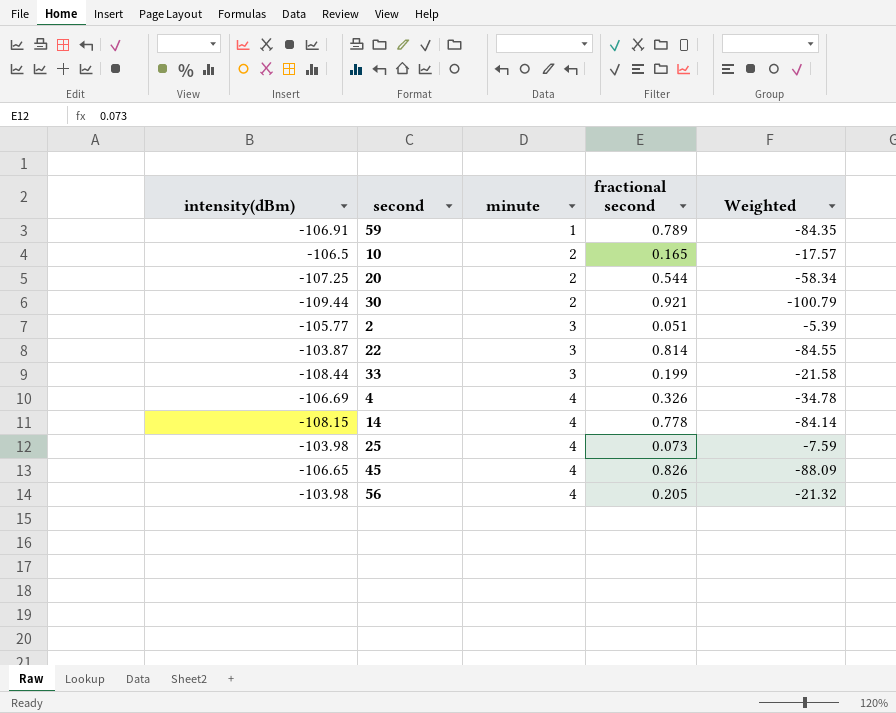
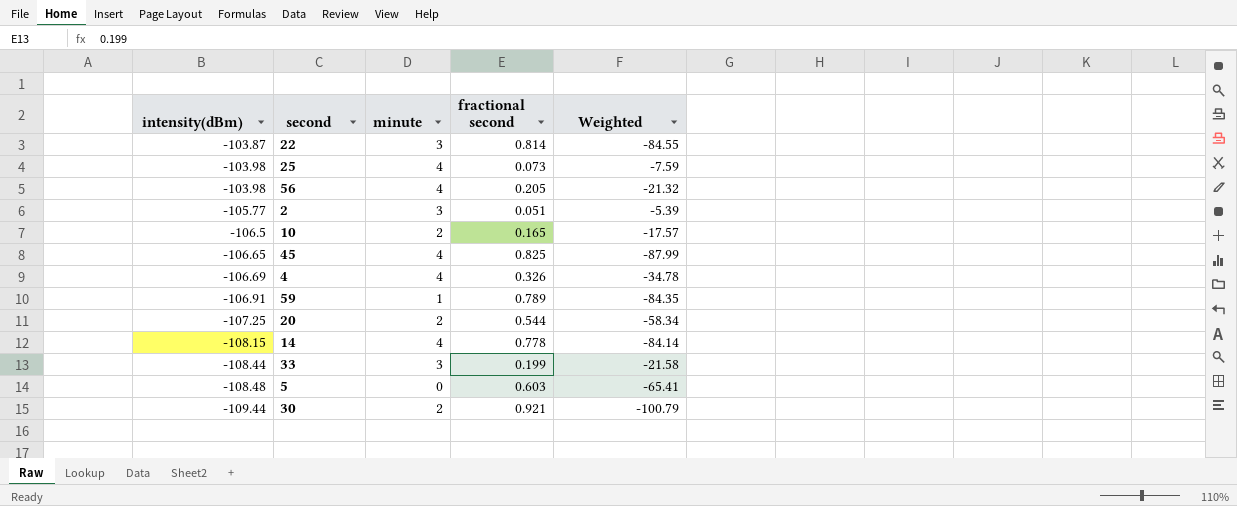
row order: minute ascending -> intensity(dBm) descending
45 | fractional second: 0.826 -> 0.825
45 | Weighted: -88.09 -> -87.99
row 5: none -> -108.48 | 0 | 0.603 | -65.41

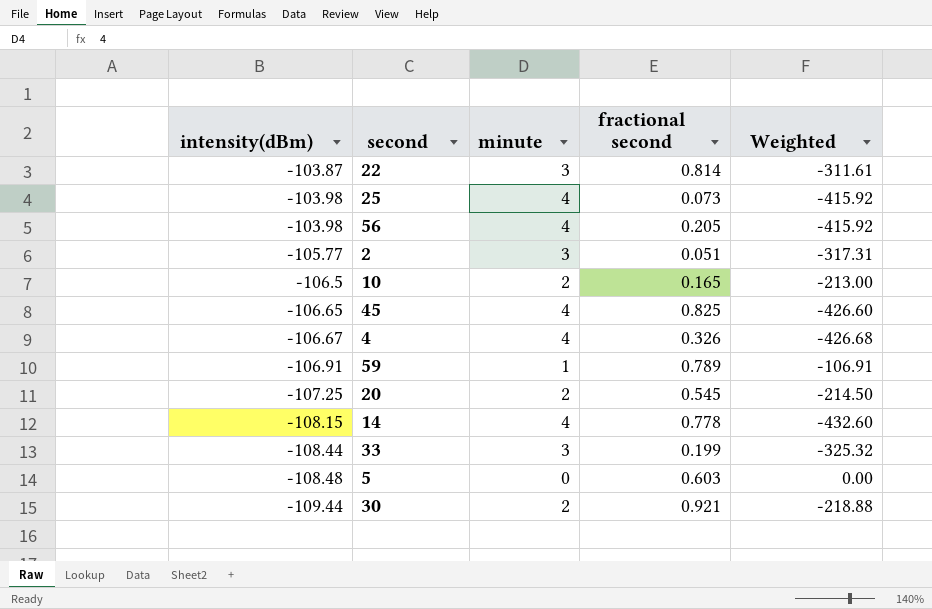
column Weighted | formula: [intensity(dBm)] * [fractional second] -> [intensity(dBm)] * [minute]
4 | intensity(dBm): -106.69 -> -106.67
20 | fractional second: 0.544 -> 0.545

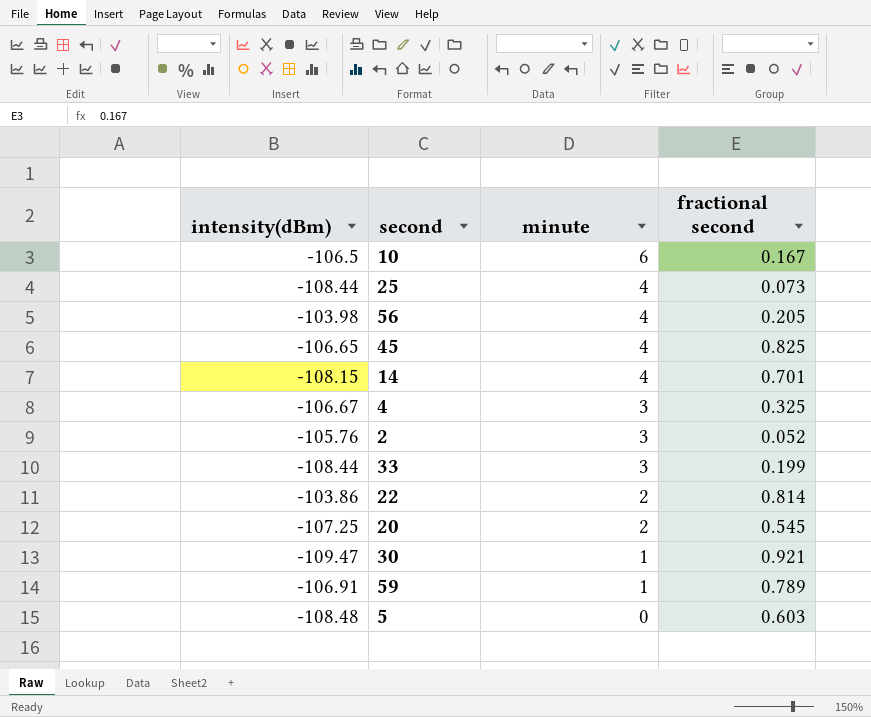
row order: intensity(dBm) descending -> minute descending
column Weighted | formula: [intensity(dBm)] * [minute] -> none
10 | minute: 2 -> 6
10 | fractional second: 0.165 -> 0.167
25 | intensity(dBm): -103.98 -> -108.44
14 | fractional second: 0.778 -> 0.701
4 | minute: 4 -> 3
4 | fractional second: 0.326 -> 0.325
2 | intensity(dBm): -105.77 -> -105.76
2 | fractional second: 0.051 -> 0.052
22 | intensity(dBm): -103.87 -> -103.86
22 | minute: 3 -> 2
30 | intensity(dBm): -109.44 -> -109.47
30 | minute: 2 -> 1

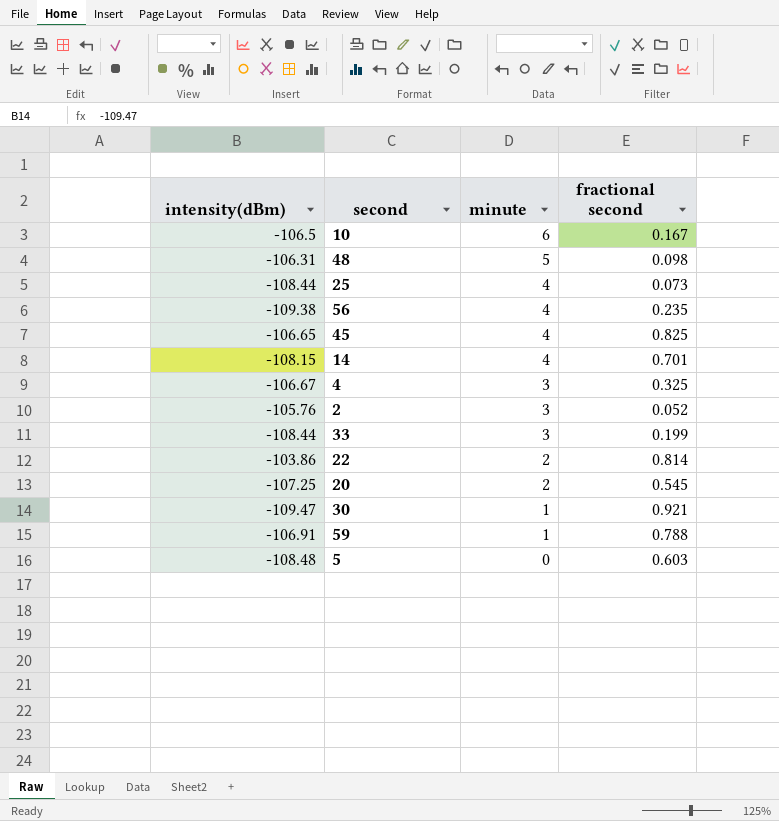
row 48: none -> -106.31 | 5 | 0.098
56 | intensity(dBm): -103.98 -> -109.38
56 | fractional second: 0.205 -> 0.235
59 | fractional second: 0.789 -> 0.788

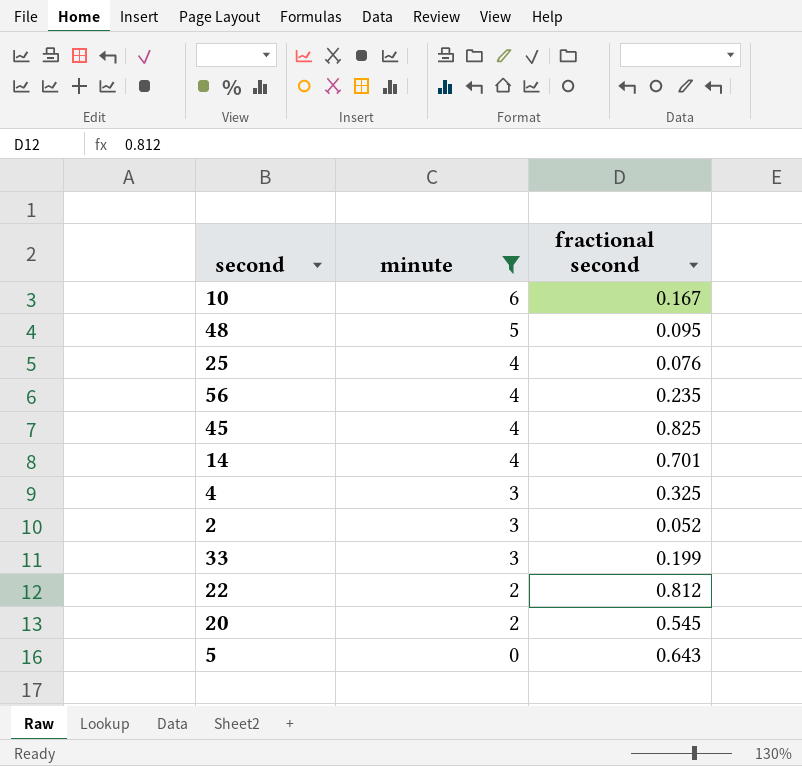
filter: none -> minute != 1
column intensity(dBm) | position: 1 -> none
48 | fractional second: 0.098 -> 0.095
25 | fractional second: 0.073 -> 0.076
22 | fractional second: 0.814 -> 0.812
5 | fractional second: 0.603 -> 0.643

